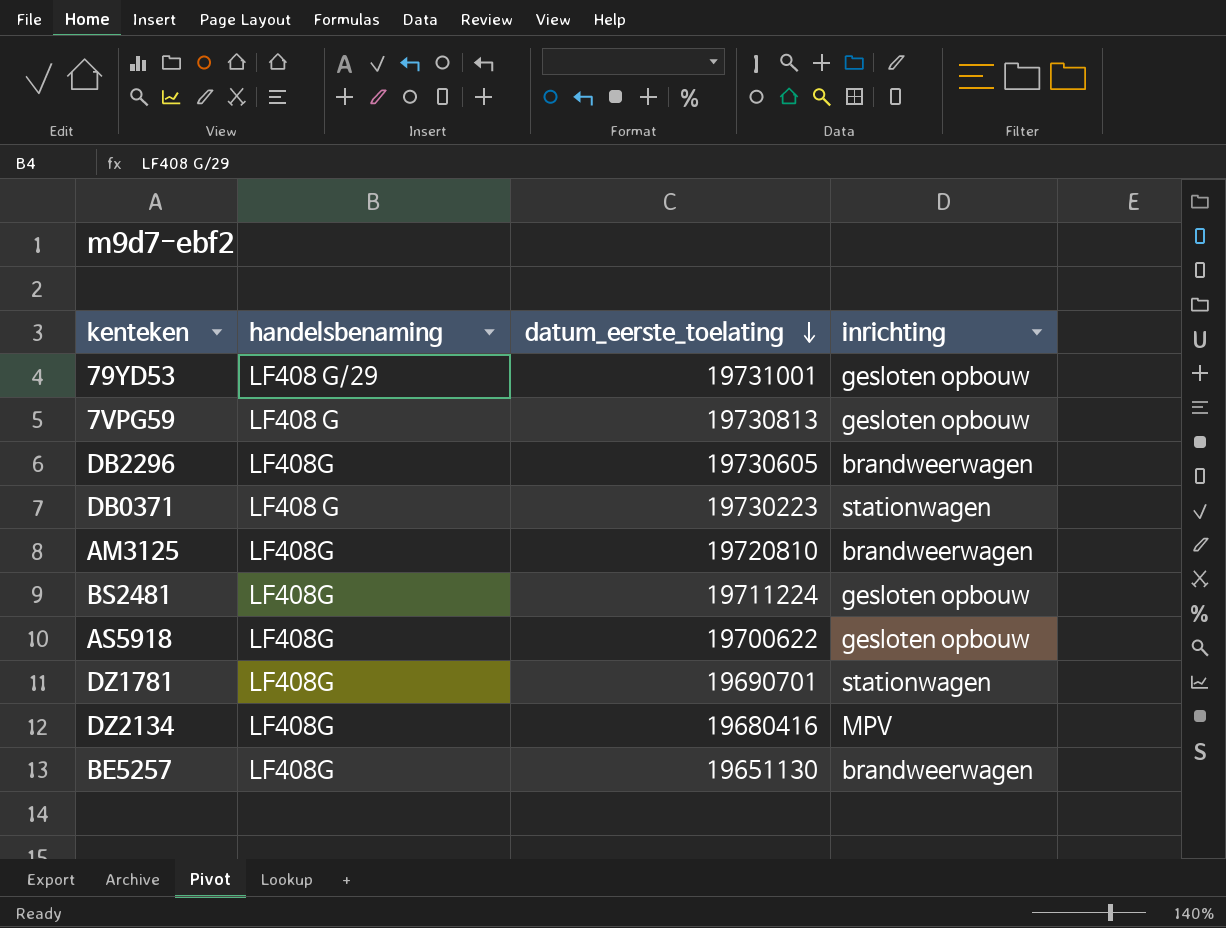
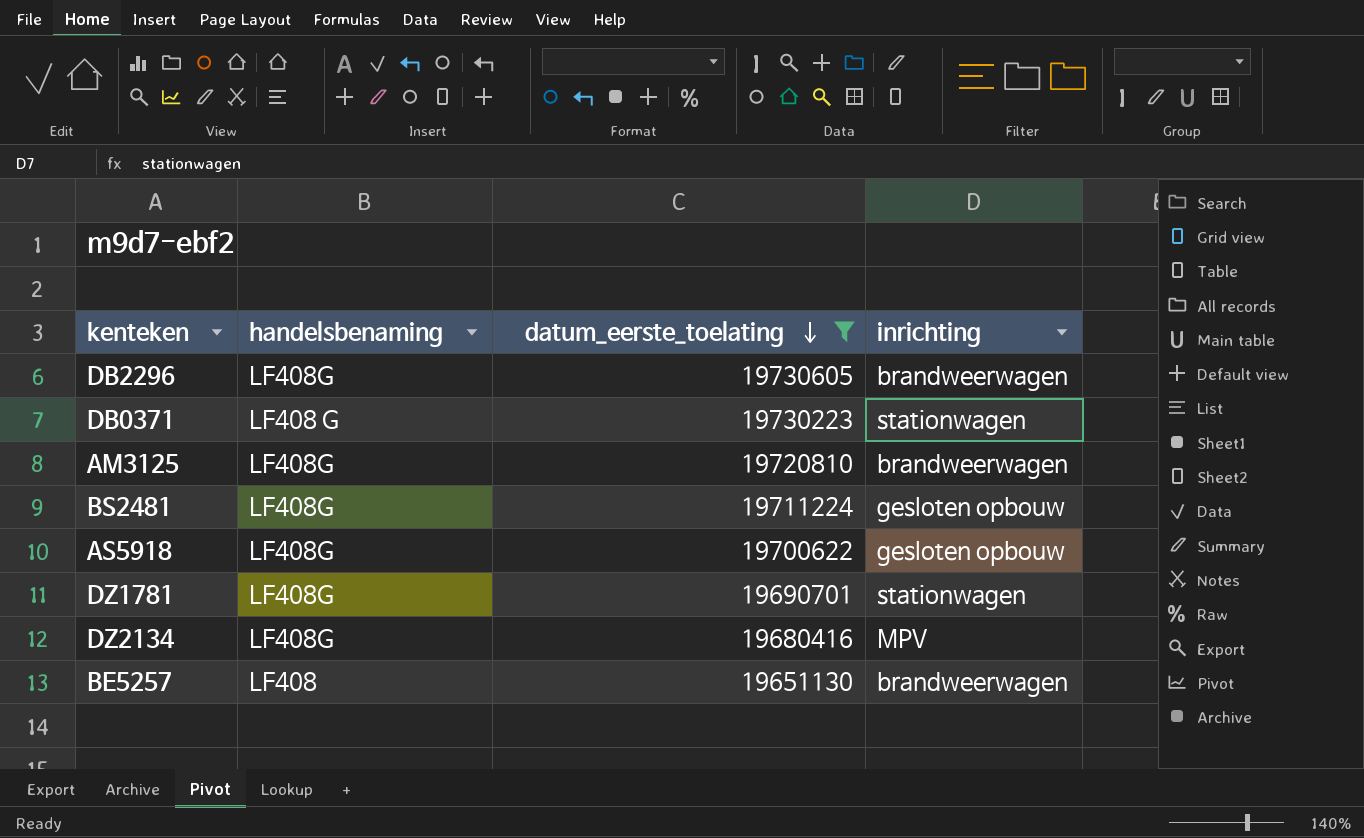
filter: none -> datum_eerste_toelating <= 19730605
BE5257 | handelsbenaming: LF408G -> LF408

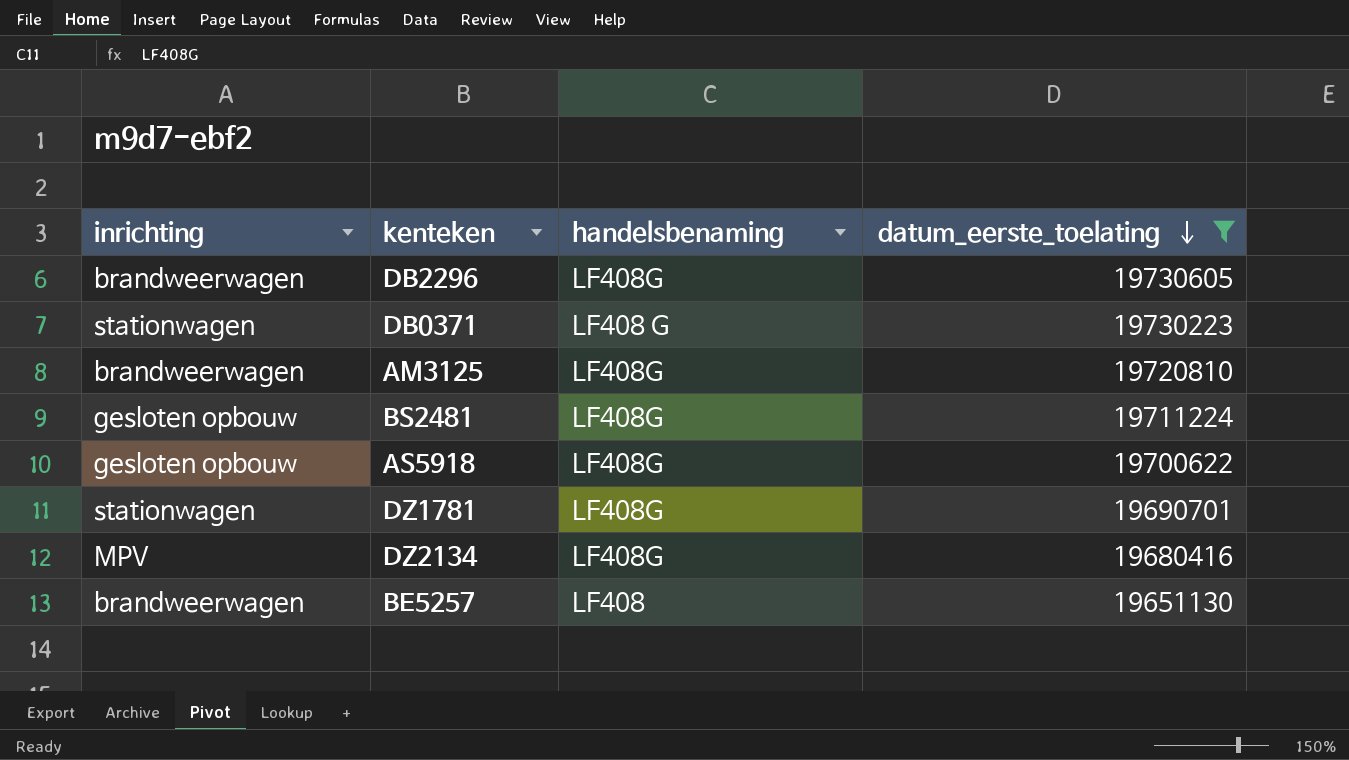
column inrichting | position: 4 -> 1

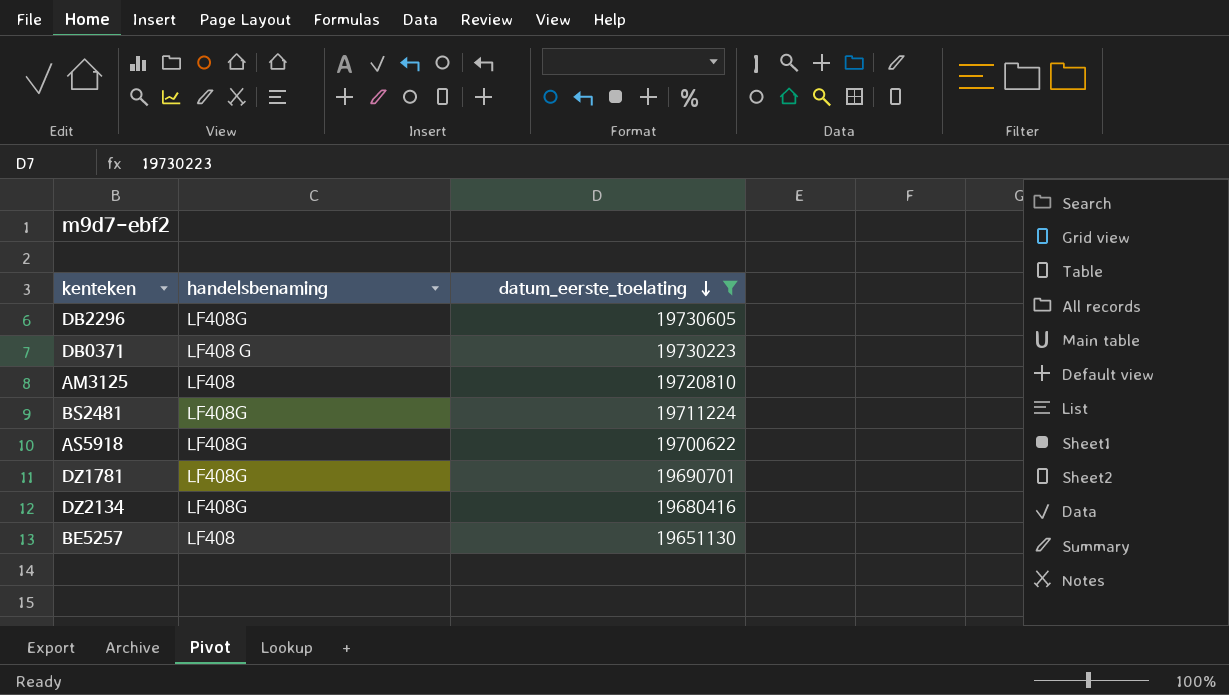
column inrichting | position: 1 -> none
AM3125 | handelsbenaming: LF408G -> LF408

